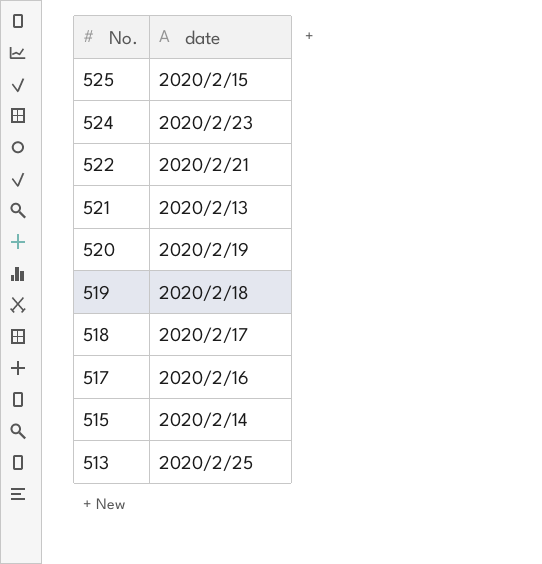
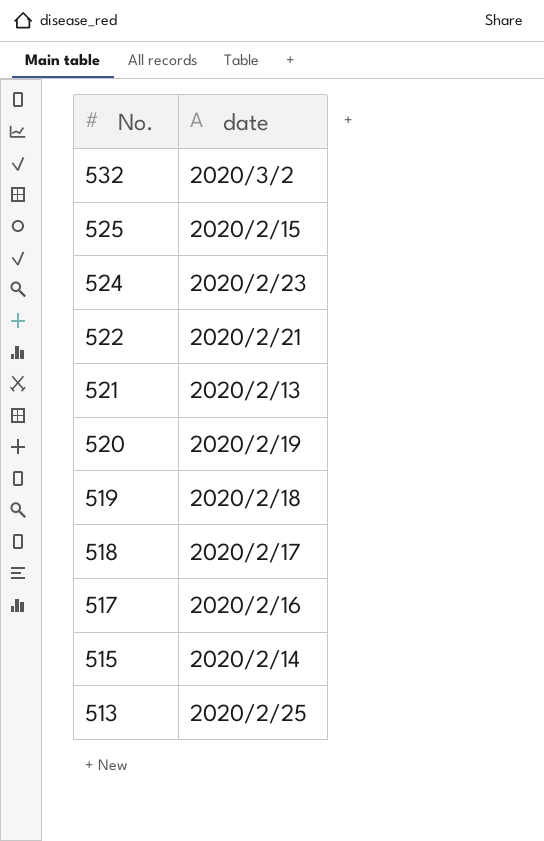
row 532: none -> 2020/3/2

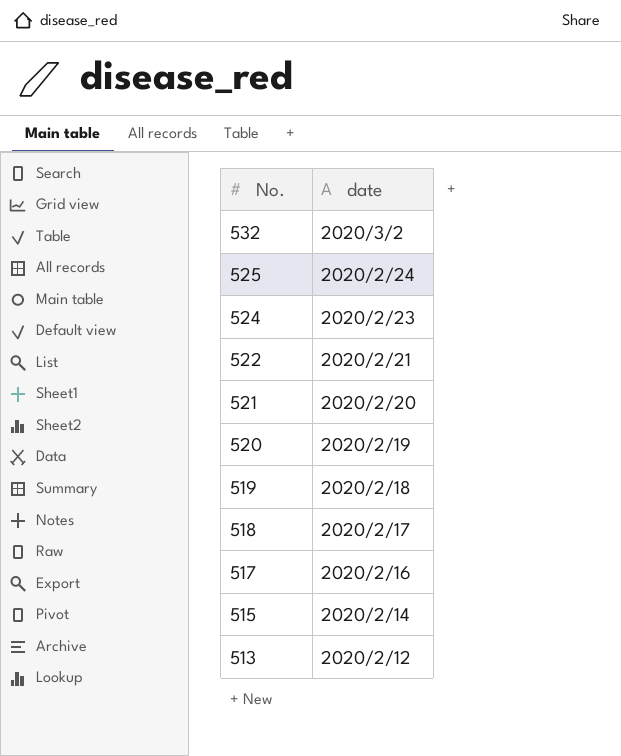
525 | date: 2020/2/15 -> 2020/2/24
521 | date: 2020/2/13 -> 2020/2/20
513 | date: 2020/2/25 -> 2020/2/12

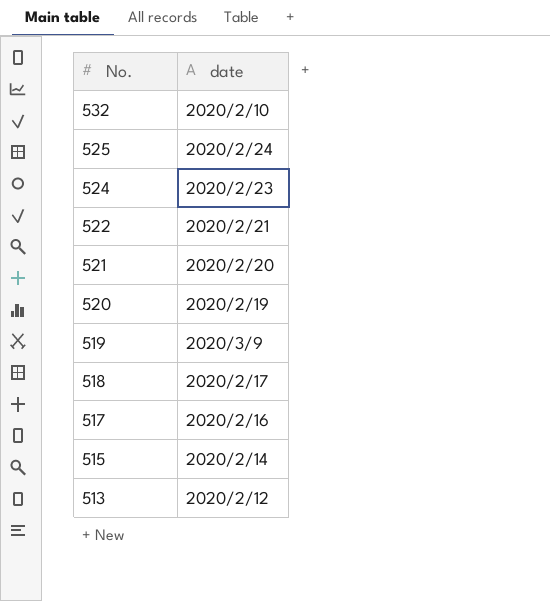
532 | date: 2020/3/2 -> 2020/2/10
519 | date: 2020/2/18 -> 2020/3/9

